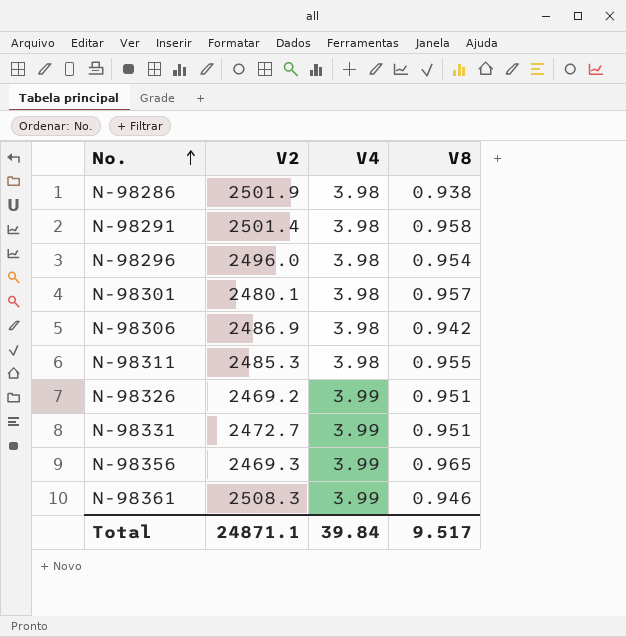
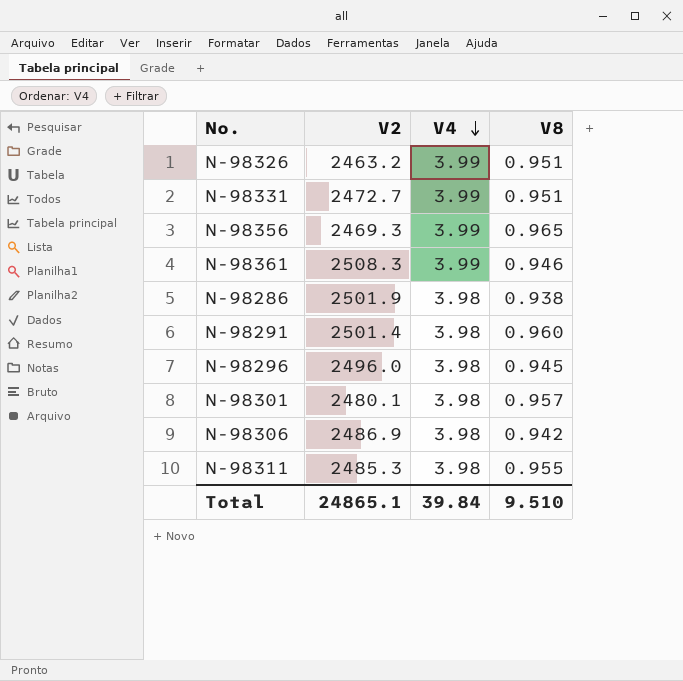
row order: No. ascending -> V4 descending
N-98326 | V2: 2469.2 -> 2463.2
N-98291 | V8: 0.958 -> 0.960
N-98296 | V8: 0.954 -> 0.945
Total | V2: 24871.1 -> 24865.1
Total | V8: 9.517 -> 9.510

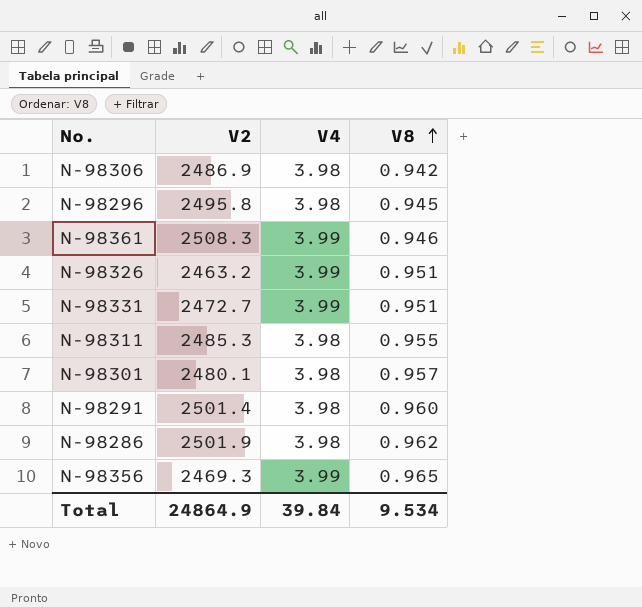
row order: V4 descending -> V8 ascending
N-98296 | V2: 2496.0 -> 2495.8
N-98286 | V8: 0.938 -> 0.962
Total | V2: 24865.1 -> 24864.9
Total | V8: 9.510 -> 9.534

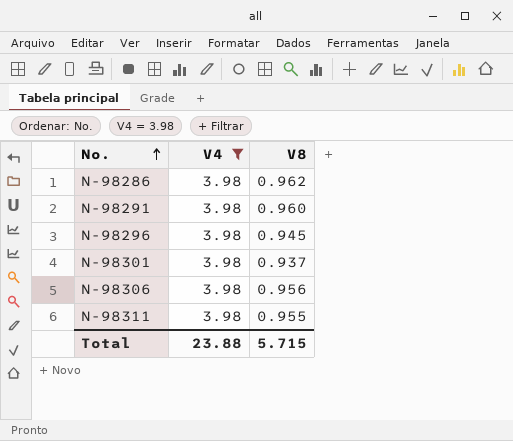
filter: none -> V4 = 3.98
row order: V8 ascending -> No. ascending
column V2 | position: 2 -> none
N-98301 | V8: 0.957 -> 0.937
N-98306 | V8: 0.942 -> 0.956
Total | V4: 39.84 -> 23.88
Total | V8: 9.534 -> 5.715

